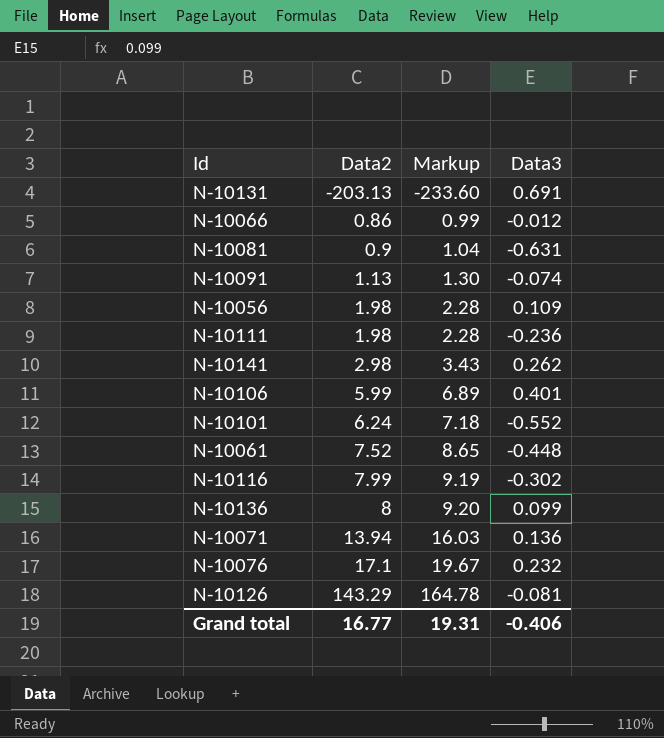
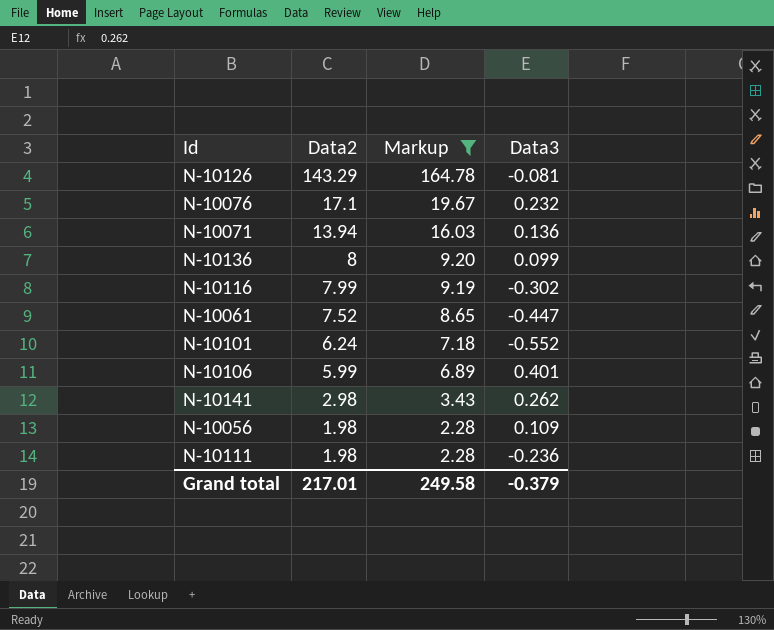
filter: none -> Markup >= 2.28
row order: Data2 ascending -> Data2 descending
N-10061 | Data3: -0.448 -> -0.447
Grand total | Data2: 16.77 -> 217.01
Grand total | Markup: 19.31 -> 249.58
Grand total | Data3: -0.406 -> -0.379

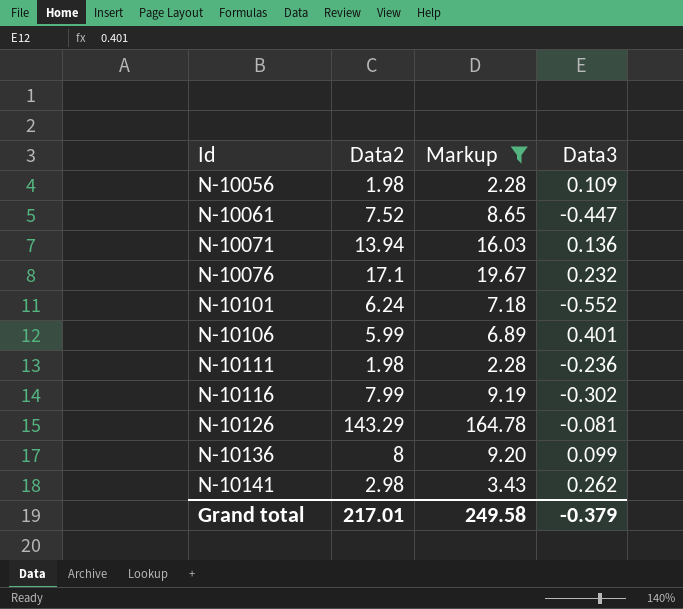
row order: Data2 descending -> Id ascending

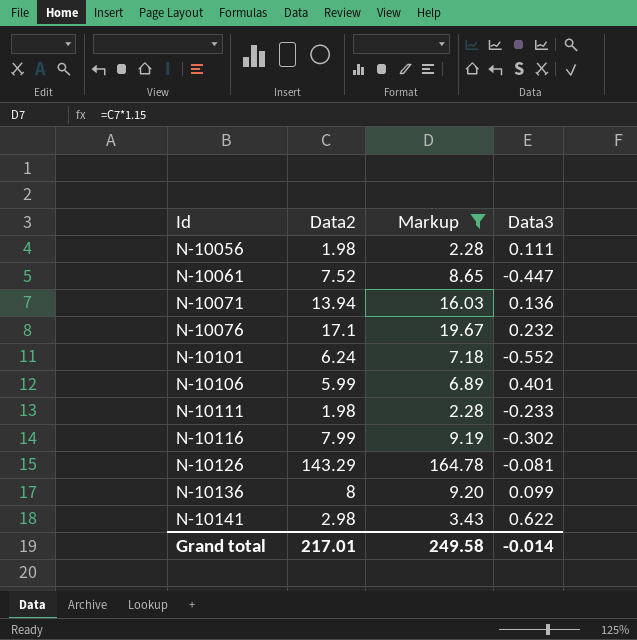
N-10056 | Data3: 0.109 -> 0.111
N-10111 | Data3: -0.236 -> -0.233
N-10141 | Data3: 0.262 -> 0.622
Grand total | Data3: -0.379 -> -0.014

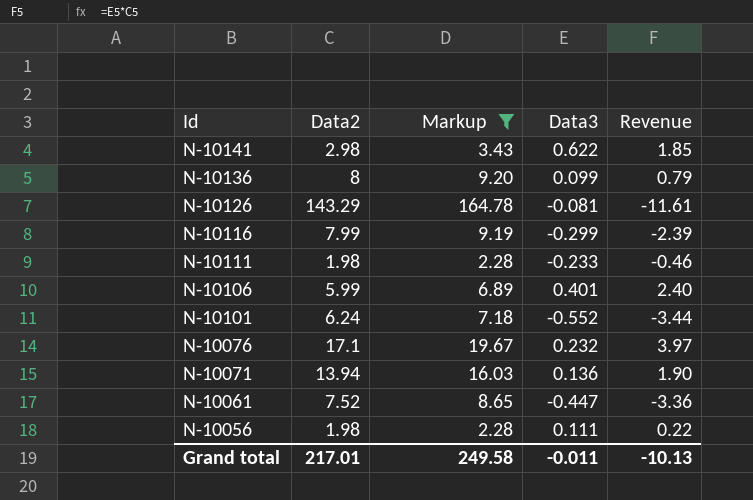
row order: Id ascending -> Id descending
column Revenue | formula: none -> [Data2] * [Data3]
N-10116 | Data3: -0.302 -> -0.299
Grand total | Data3: -0.014 -> -0.011

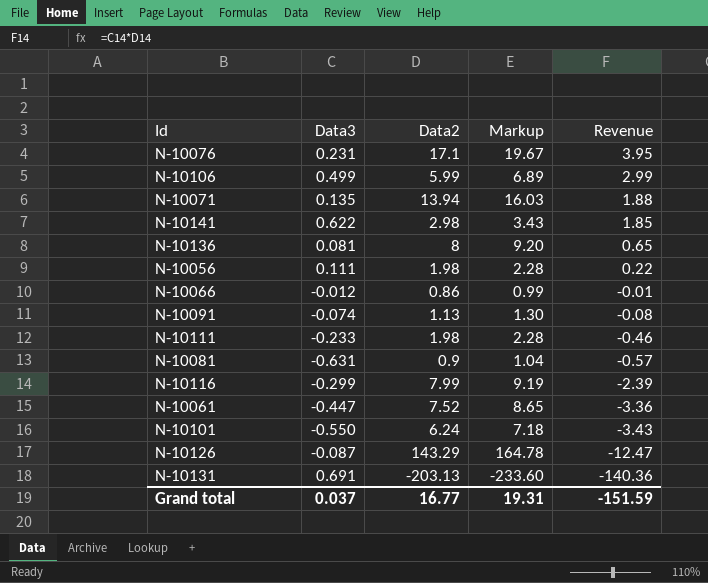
filter: Markup >= 2.28 -> none
row order: Id descending -> Revenue descending
column Data3 | position: 4 -> 2
N-10076 | Data3: 0.232 -> 0.231
N-10076 | Revenue: 3.97 -> 3.95
N-10106 | Data3: 0.401 -> 0.499
N-10106 | Revenue: 2.40 -> 2.99
N-10071 | Data3: 0.136 -> 0.135
N-10071 | Revenue: 1.90 -> 1.88
N-10136 | Data3: 0.099 -> 0.081
N-10136 | Revenue: 0.79 -> 0.65
N-10101 | Data3: -0.552 -> -0.550
N-10101 | Revenue: -3.44 -> -3.43
N-10126 | Data3: -0.081 -> -0.087
N-10126 | Revenue: -11.61 -> -12.47
Grand total | Data3: -0.011 -> 0.037
Grand total | Data2: 217.01 -> 16.77
Grand total | Markup: 249.58 -> 19.31
Grand total | Revenue: -10.13 -> -151.59

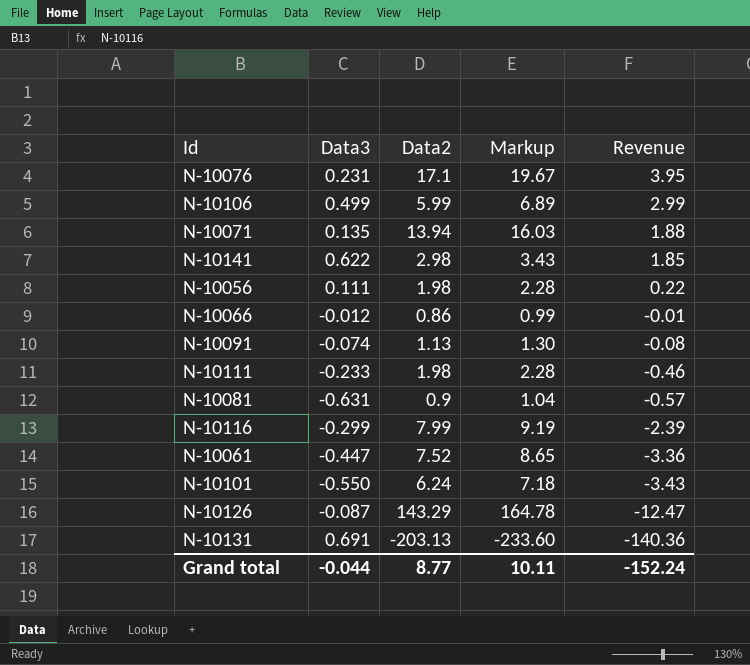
row N-10136: 0.081 | 8 | 9.20 | 0.65 -> none
Grand total | Data3: 0.037 -> -0.044
Grand total | Data2: 16.77 -> 8.77
Grand total | Markup: 19.31 -> 10.11
Grand total | Revenue: -151.59 -> -152.24

